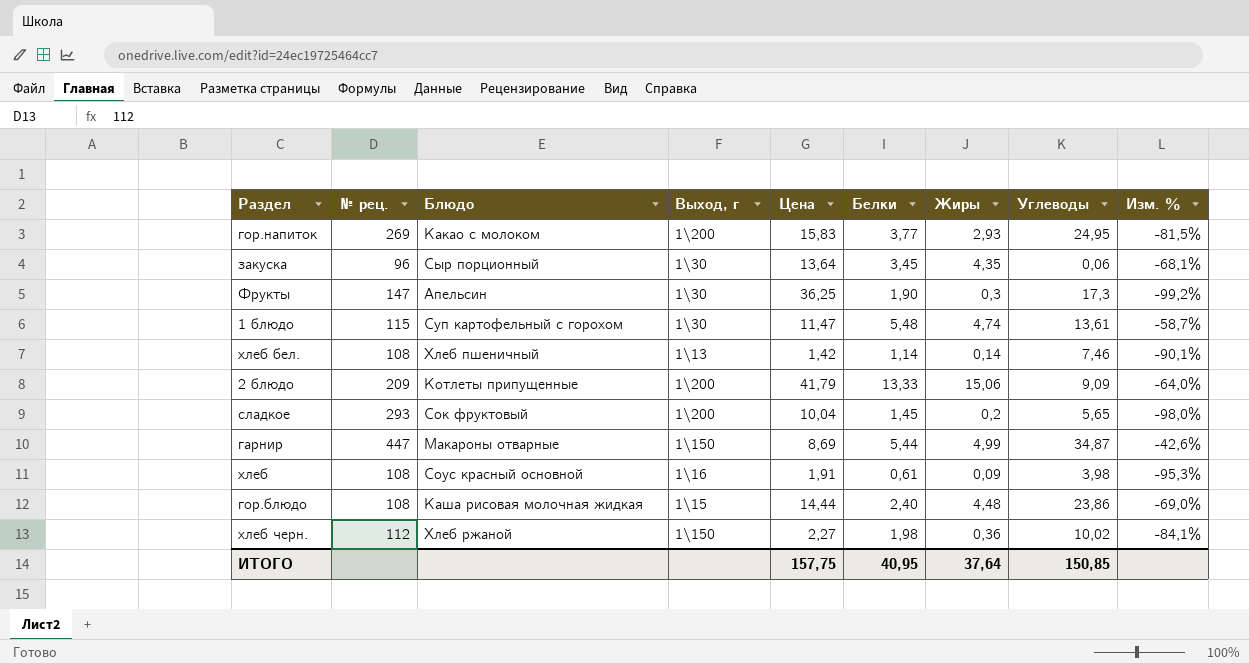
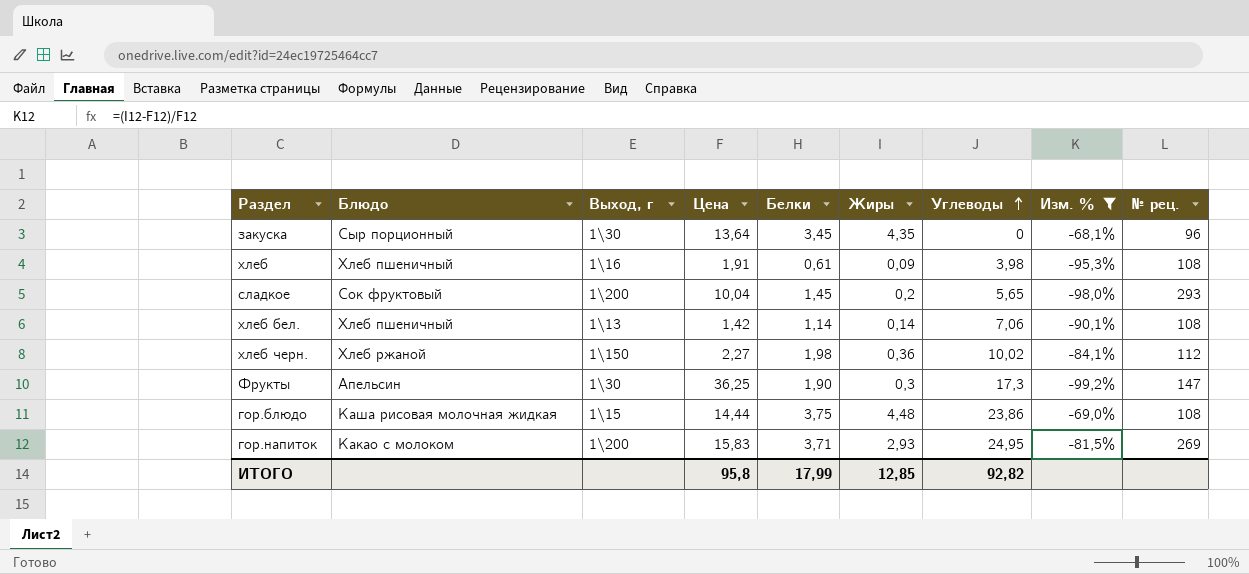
filter: none -> Изм. % <= -68,1%
row order: none -> Углеводы ascending
column № рец. | position: 2 -> 9
закуска | Углеводы: 0,06 -> 0
хлеб | Блюдо: Соус красный основной -> Хлеб пшеничный
хлеб бел. | Углеводы: 7,46 -> 7,06
гор.блюдо | Белки: 2,40 -> 3,75
гор.напиток | Белки: 3,77 -> 3,71
ИТОГО | Цена: 157,75 -> 95,8
ИТОГО | Белки: 40,95 -> 17,99
ИТОГО | Жиры: 37,64 -> 12,85
ИТОГО | Углеводы: 150,85 -> 92,82

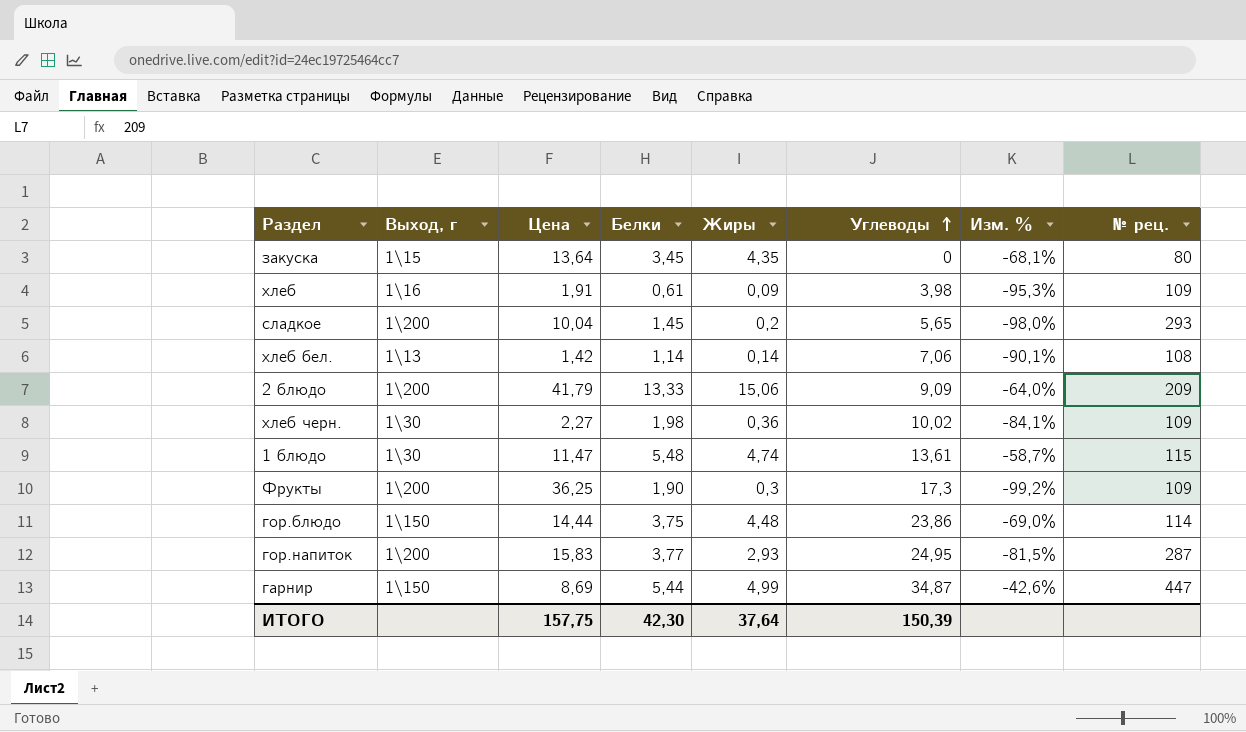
filter: Изм. % <= -68,1% -> none
column Блюдо | position: 2 -> none
закуска | Выход, г: 1\30 -> 1\15
закуска | № рец.: 96 -> 80
хлеб | № рец.: 108 -> 109
хлеб черн. | Выход, г: 1\150 -> 1\30
хлеб черн. | № рец.: 112 -> 109
Фрукты | Выход, г: 1\30 -> 1\200
Фрукты | № рец.: 147 -> 109
гор.блюдо | Выход, г: 1\15 -> 1\150
гор.блюдо | № рец.: 108 -> 114
гор.напиток | Белки: 3,71 -> 3,77
гор.напиток | № рец.: 269 -> 287
ИТОГО | Цена: 95,8 -> 157,75
ИТОГО | Белки: 17,99 -> 42,30
ИТОГО | Жиры: 12,85 -> 37,64
ИТОГО | Углеводы: 92,82 -> 150,39

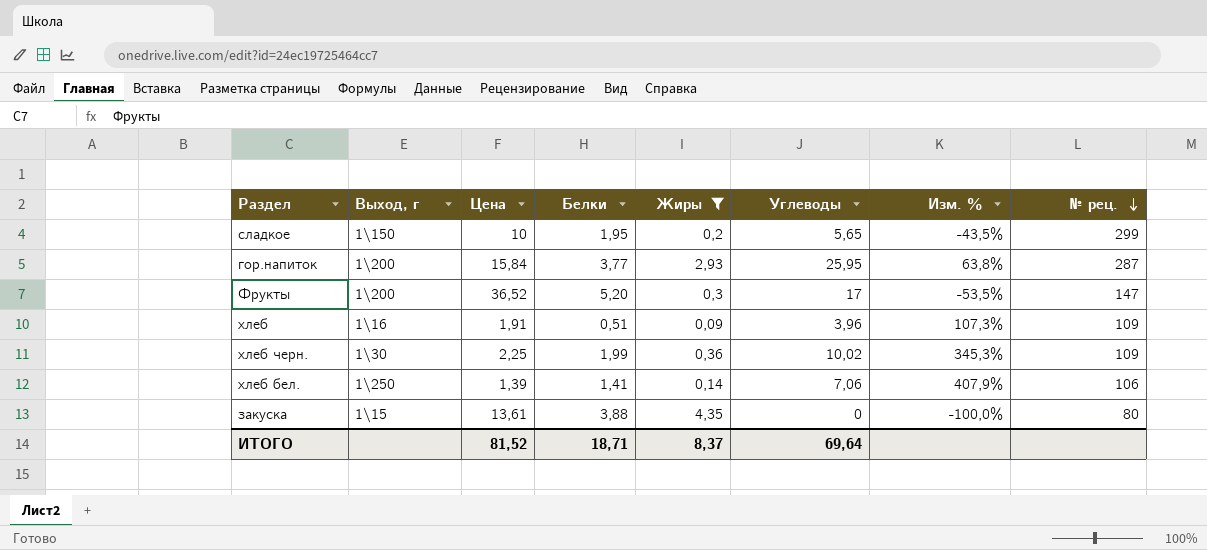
filter: none -> Жиры <= 4,35
row order: Углеводы ascending -> № рец. descending
column Изм. % | formula: ([Жиры] - [Цена]) / [Цена] -> ([Углеводы] - [Цена]) / [Цена]
сладкое | Выход, г: 1\200 -> 1\150
сладкое | Цена: 10,04 -> 10
сладкое | Белки: 1,45 -> 1,95
сладкое | № рец.: 293 -> 299
гор.напиток | Цена: 15,83 -> 15,84
гор.напиток | Углеводы: 24,95 -> 25,95
Фрукты | Цена: 36,25 -> 36,52
Фрукты | Белки: 1,90 -> 5,20
Фрукты | Углеводы: 17,3 -> 17
Фрукты | № рец.: 109 -> 147
хлеб | Белки: 0,61 -> 0,51
хлеб | Углеводы: 3,98 -> 3,96
хлеб черн. | Цена: 2,27 -> 2,25
хлеб черн. | Белки: 1,98 -> 1,99
хлеб бел. | Выход, г: 1\13 -> 1\250
хлеб бел. | Цена: 1,42 -> 1,39
хлеб бел. | Белки: 1,14 -> 1,41
хлеб бел. | № рец.: 108 -> 106
закуска | Цена: 13,64 -> 13,61
закуска | Белки: 3,45 -> 3,88
ИТОГО | Цена: 157,75 -> 81,52
ИТОГО | Белки: 42,30 -> 18,71
ИТОГО | Жиры: 37,64 -> 8,37
ИТОГО | Углеводы: 150,39 -> 69,64

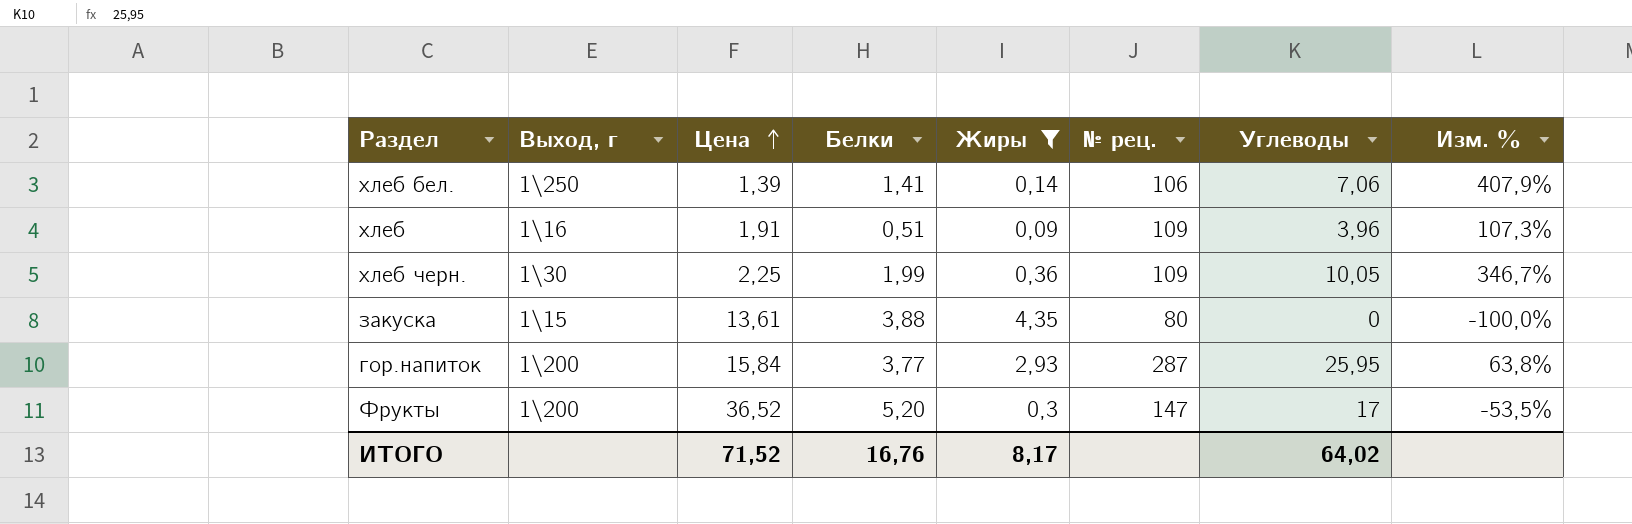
row order: № рец. descending -> Цена ascending
column № рец. | position: 8 -> 6
row сладкое: 1\150 | 10 | 1,95 | 0,2 | 5,65 | -43,5% | 299 -> none
хлеб черн. | Углеводы: 10,02 -> 10,05
хлеб черн. | Изм. %: 345,3% -> 346,7%
ИТОГО | Цена: 81,52 -> 71,52
ИТОГО | Белки: 18,71 -> 16,76
ИТОГО | Жиры: 8,37 -> 8,17
ИТОГО | Углеводы: 69,64 -> 64,02

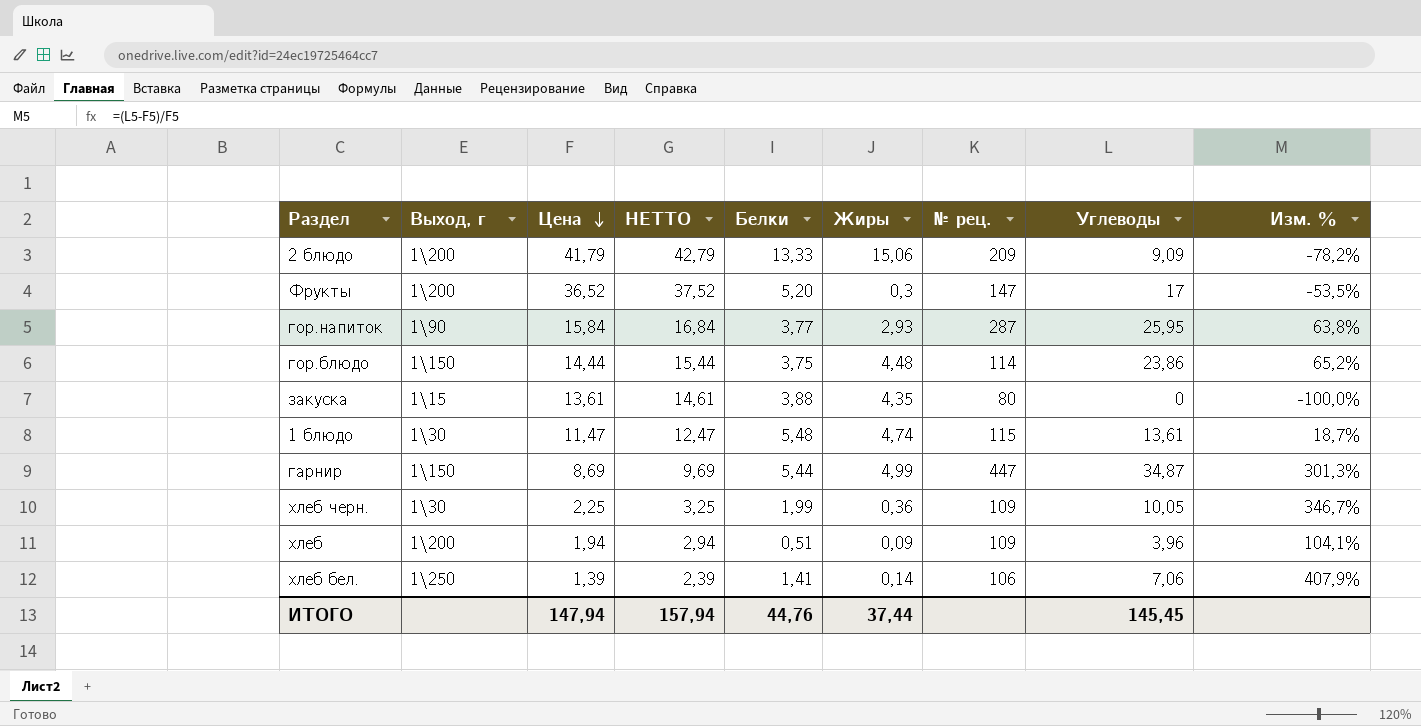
filter: Жиры <= 4,35 -> none
row order: Цена ascending -> Цена descending
column НЕТТО | formula: none -> [Цена] + 1
гор.напиток | Выход, г: 1\200 -> 1\90
хлеб | Выход, г: 1\16 -> 1\200
хлеб | Цена: 1,91 -> 1,94
хлеб | Изм. %: 107,3% -> 104,1%
ИТОГО | Цена: 71,52 -> 147,94
ИТОГО | Белки: 16,76 -> 44,76
ИТОГО | Жиры: 8,17 -> 37,44
ИТОГО | Углеводы: 64,02 -> 145,45

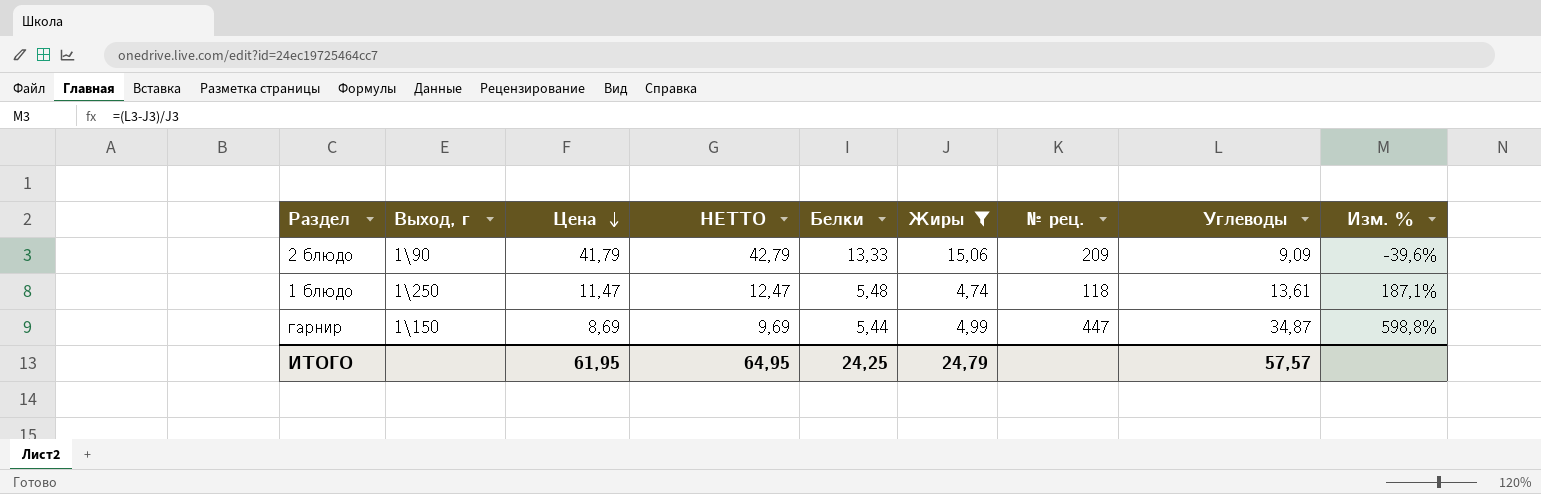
filter: none -> Жиры >= 4,74
column Изм. % | formula: ([Углеводы] - [Цена]) / [Цена] -> ([Углеводы] - [Жиры]) / [Жиры]
2 блюдо | Выход, г: 1\200 -> 1\90
1 блюдо | Выход, г: 1\30 -> 1\250
1 блюдо | № рец.: 115 -> 118
ИТОГО | Цена: 147,94 -> 61,95
ИТОГО | НЕТТО: 157,94 -> 64,95
ИТОГО | Белки: 44,76 -> 24,25
ИТОГО | Жиры: 37,44 -> 24,79
ИТОГО | Углеводы: 145,45 -> 57,57

